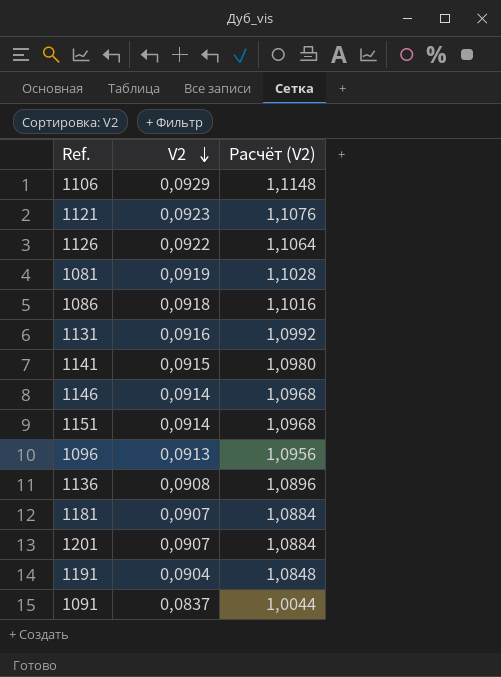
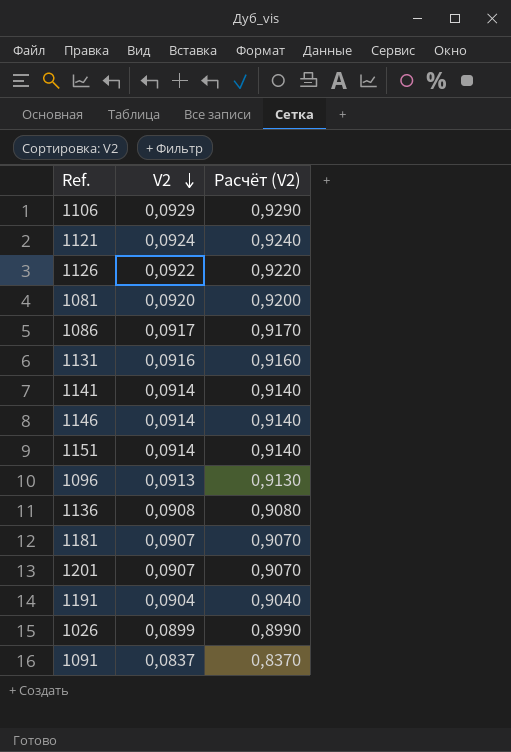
column Расчёт (V2) | formula: [V2] * 12 -> [V2] * 10
1121 | V2: 0,0923 -> 0,0924
1081 | V2: 0,0919 -> 0,0920
1086 | V2: 0,0918 -> 0,0917
1141 | V2: 0,0915 -> 0,0914
row 1026: none -> 0,0899 | 0,8990

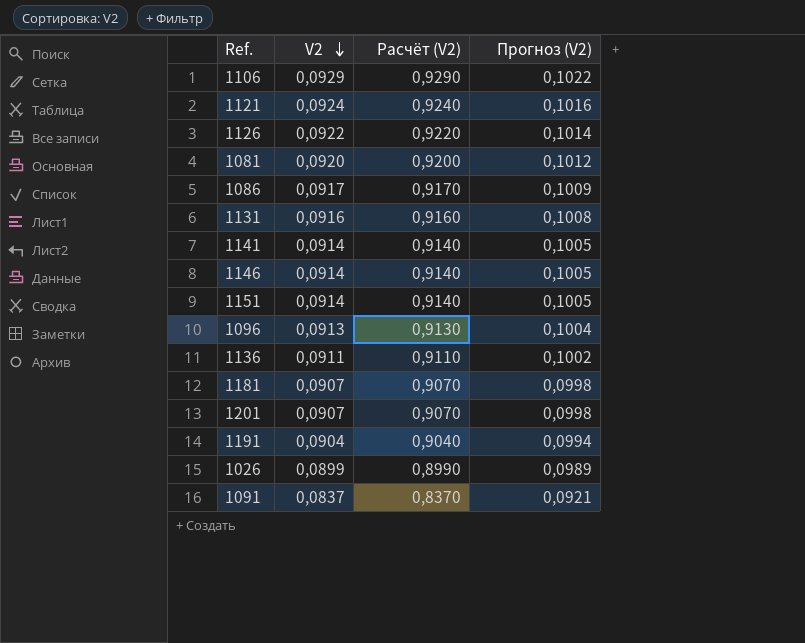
column Прогноз (V2) | formula: none -> [V2] * 1,1
1136 | V2: 0,0908 -> 0,0911
1136 | Расчёт (V2): 0,9080 -> 0,9110

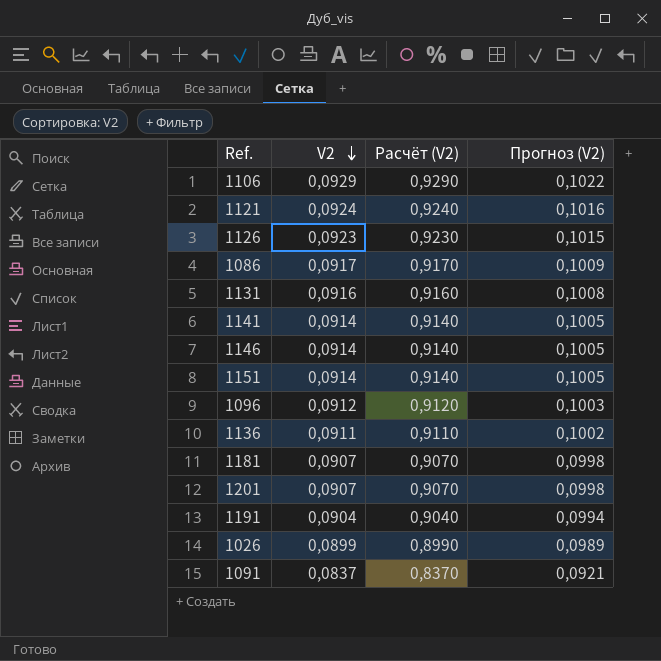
row 1081: 0,0920 | 0,9200 | 0,1012 -> none
1126 | V2: 0,0922 -> 0,0923
1126 | Расчёт (V2): 0,9220 -> 0,9230
1126 | Прогноз (V2): 0,1014 -> 0,1015
1096 | V2: 0,0913 -> 0,0912
1096 | Расчёт (V2): 0,9130 -> 0,9120
1096 | Прогноз (V2): 0,1004 -> 0,1003

